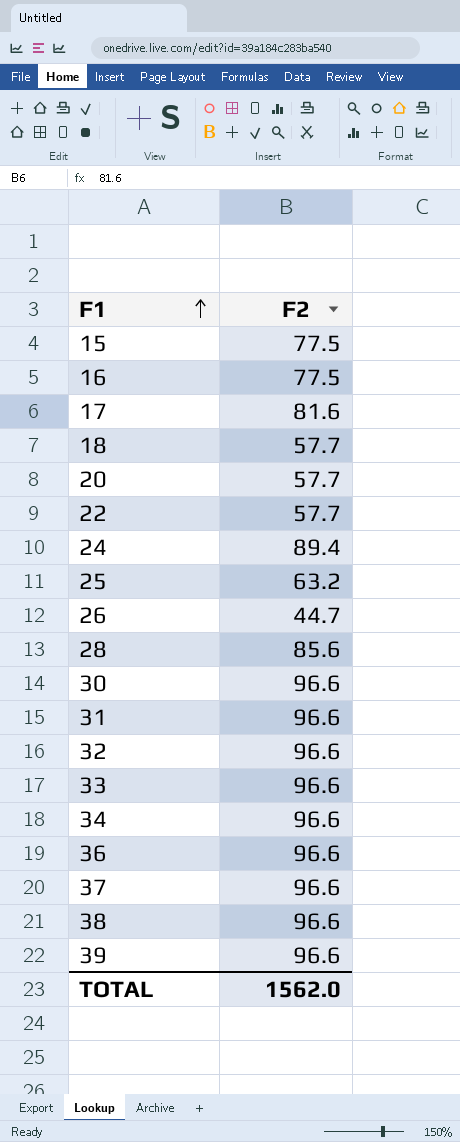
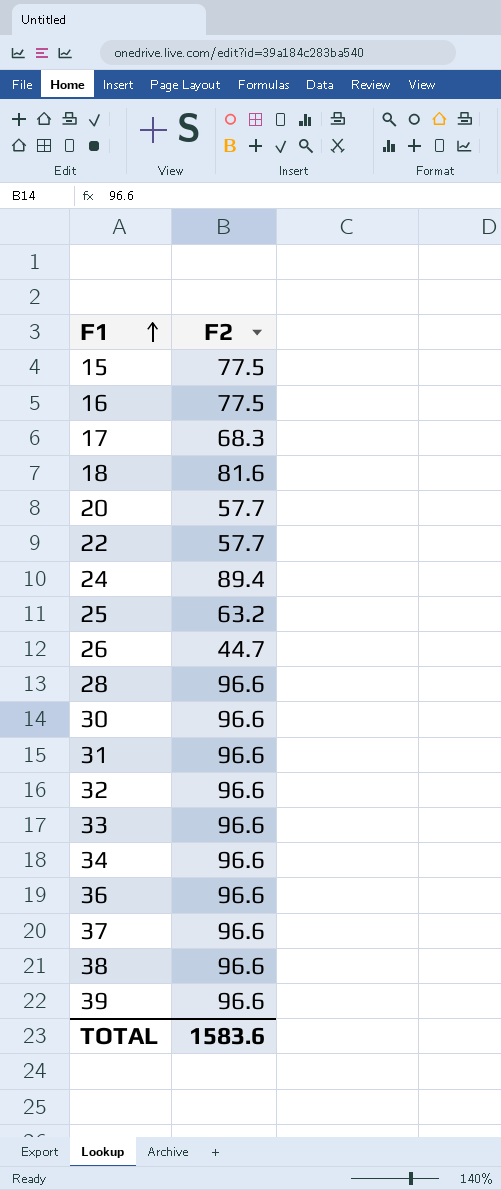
17 | F2: 81.6 -> 68.3
18 | F2: 57.7 -> 81.6
28 | F2: 85.6 -> 96.6
TOTAL | F2: 1562.0 -> 1583.6

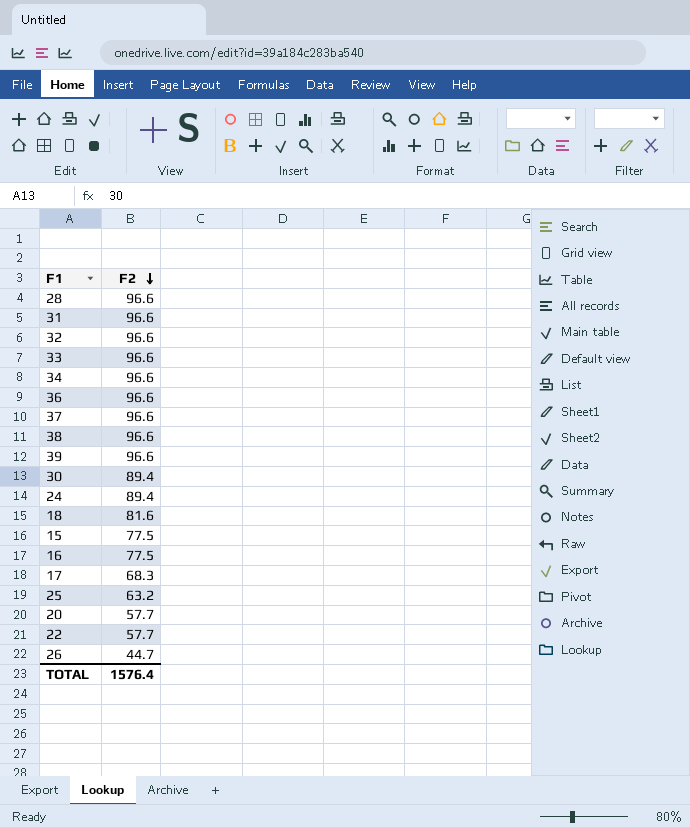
row order: F1 ascending -> F2 descending
30 | F2: 96.6 -> 89.4
TOTAL | F2: 1583.6 -> 1576.4

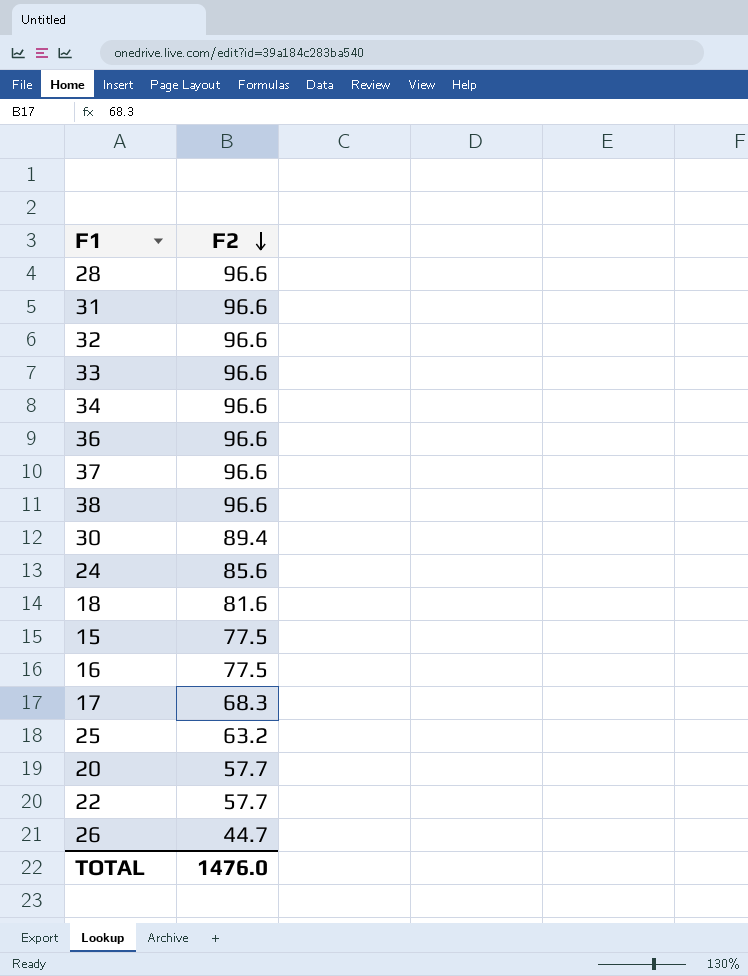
row 39: 96.6 -> none
24 | F2: 89.4 -> 85.6
TOTAL | F2: 1576.4 -> 1476.0

